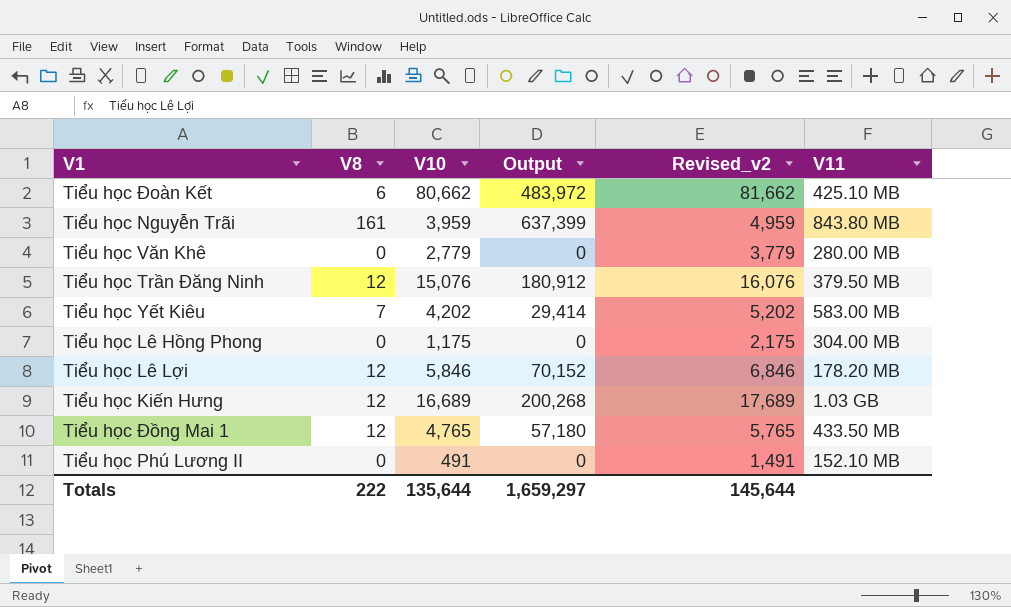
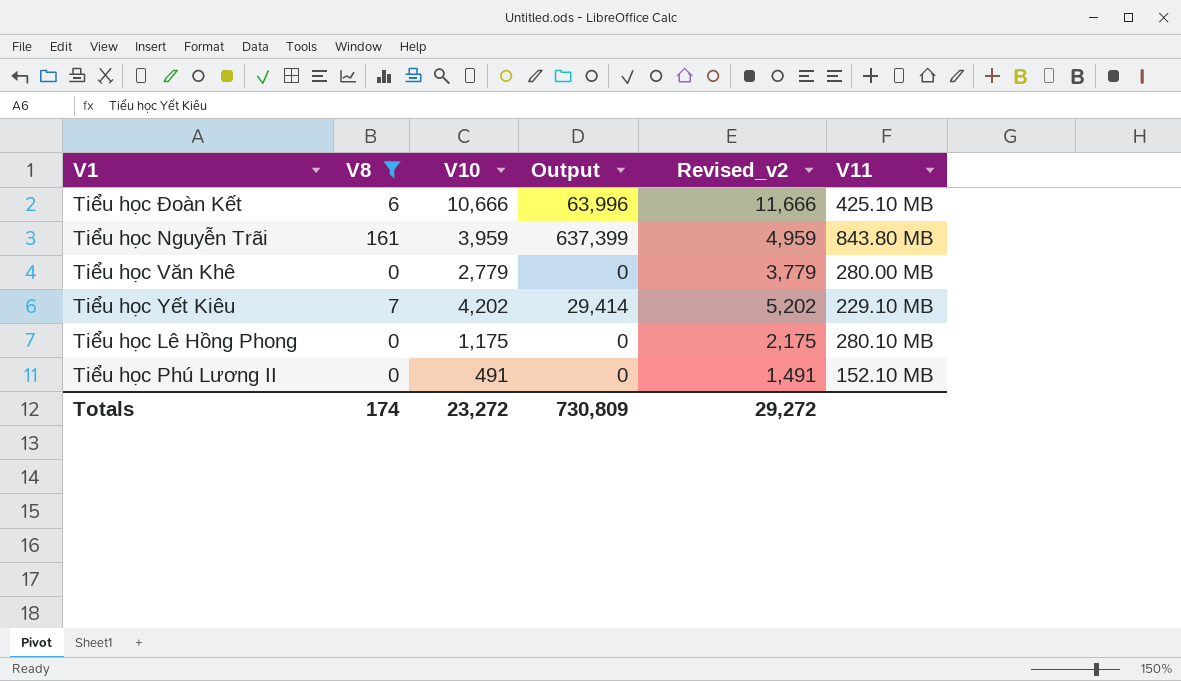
filter: none -> V8 != 12
Tiểu học Đoàn Kết | V10: 80,662 -> 10,666
Tiểu học Đoàn Kết | Output: 483,972 -> 63,996
Tiểu học Đoàn Kết | Revised_v2: 81,662 -> 11,666
Tiểu học Yết Kiêu | V11: 583.00 MB -> 229.10 MB
Tiểu học Lê Hồng Phong | V11: 304.00 MB -> 280.10 MB
Totals | V8: 222 -> 174
Totals | V10: 135,644 -> 23,272
Totals | Output: 1,659,297 -> 730,809
Totals | Revised_v2: 145,644 -> 29,272

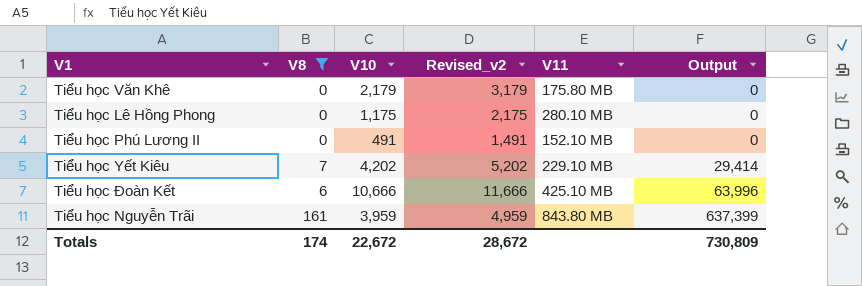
row order: none -> Output ascending
column Output | position: 4 -> 6
Tiểu học Văn Khê | V10: 2,779 -> 2,179
Tiểu học Văn Khê | Revised_v2: 3,779 -> 3,179
Tiểu học Văn Khê | V11: 280.00 MB -> 175.80 MB
Totals | V10: 23,272 -> 22,672
Totals | Revised_v2: 29,272 -> 28,672

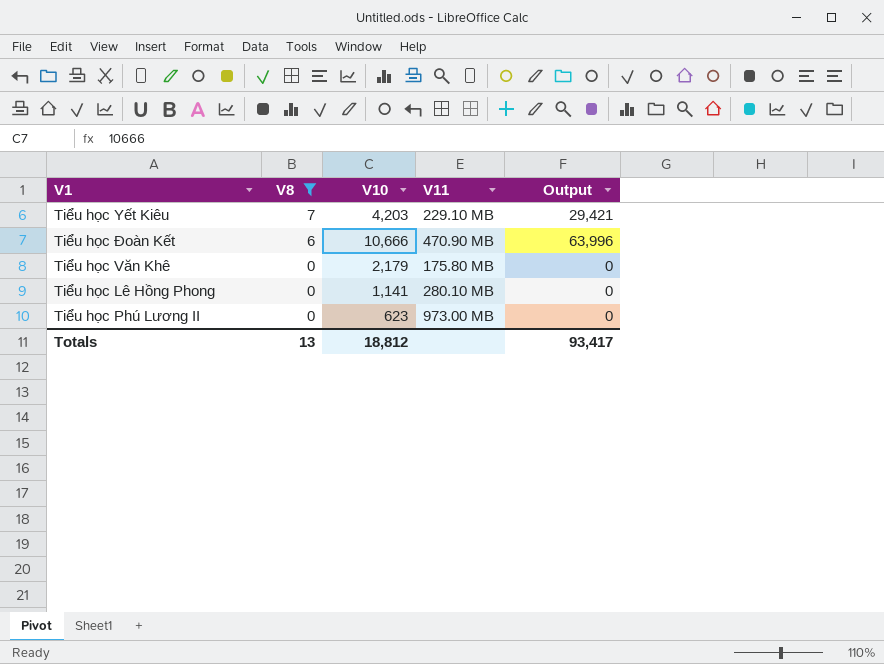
row order: Output ascending -> V8 descending
column Revised_v2 | formula: [V10] + 1000 -> none
row Tiểu học Nguyễn Trãi: 161 | 3,959 | 4,959 | 843.80 MB | 637,399 -> none
Tiểu học Yết Kiêu | V10: 4,202 -> 4,203
Tiểu học Yết Kiêu | Output: 29,414 -> 29,421
Tiểu học Đoàn Kết | V11: 425.10 MB -> 470.90 MB
Tiểu học Lê Hồng Phong | V10: 1,175 -> 1,141
Tiểu học Phú Lương II | V10: 491 -> 623
Tiểu học Phú Lương II | V11: 152.10 MB -> 973.00 MB
Totals | V8: 174 -> 13
Totals | V10: 22,672 -> 18,812
Totals | Output: 730,809 -> 93,417

